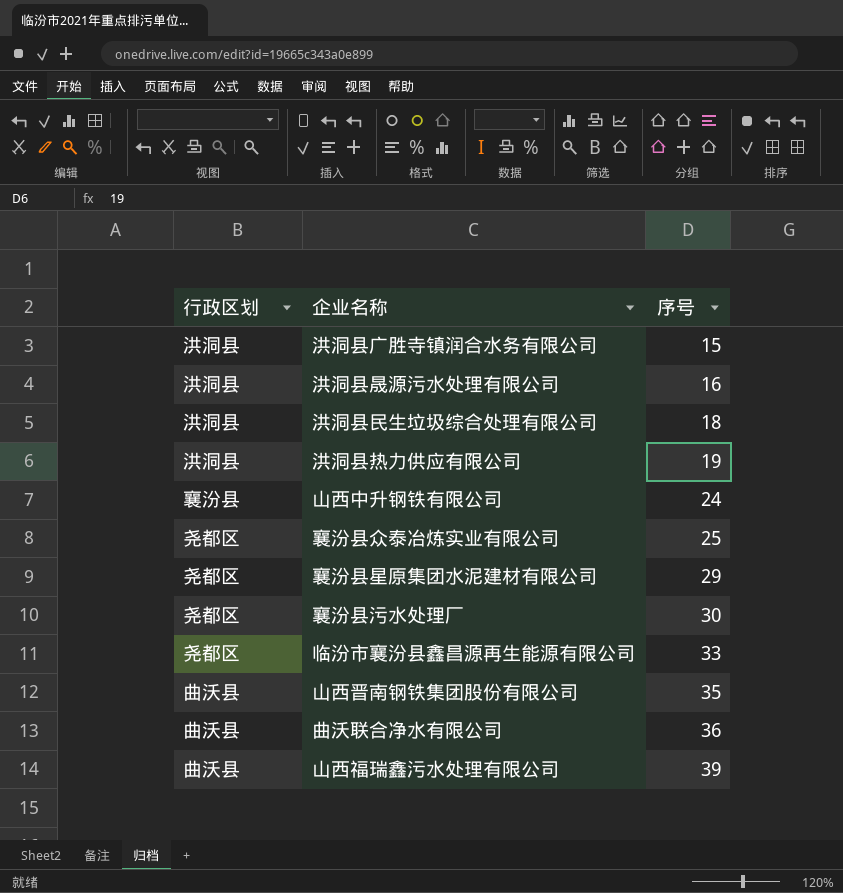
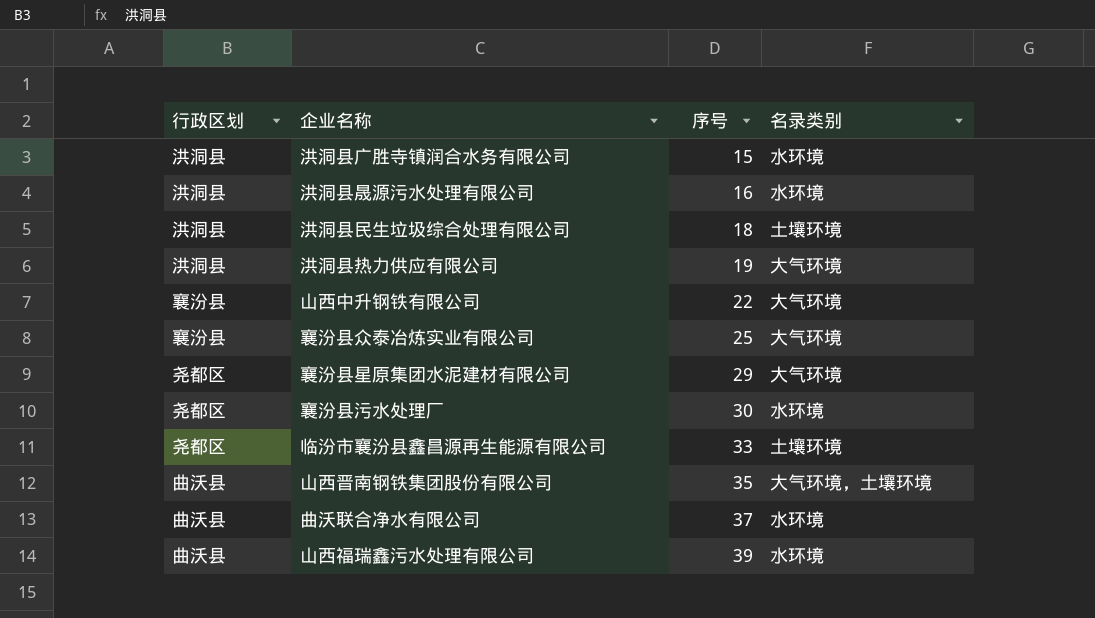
column 名录类别 | position: none -> 4
山西中升钢铁有限公司 | 序号: 24 -> 22
襄汾县众泰冶炼实业有限公司 | 行政区划: 尧都区 -> 襄汾县
曲沃联合净水有限公司 | 序号: 36 -> 37

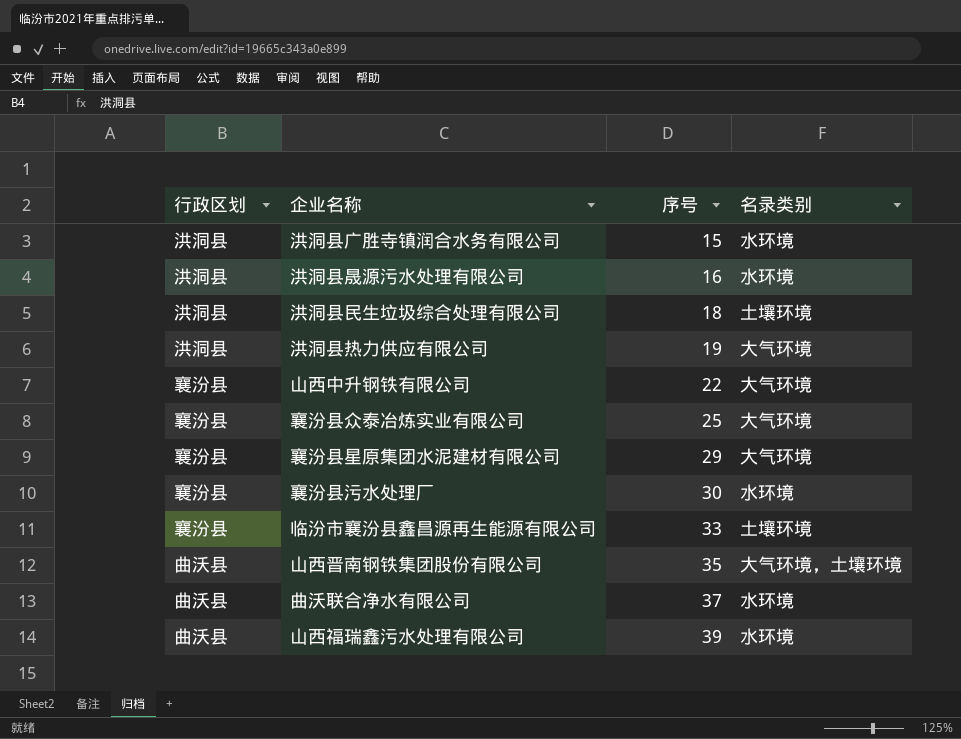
襄汾县星原集团水泥建材有限公司 | 行政区划: 尧都区 -> 襄汾县
襄汾县污水处理厂 | 行政区划: 尧都区 -> 襄汾县
临汾市襄汾县鑫昌源再生能源有限公司 | 行政区划: 尧都区 -> 襄汾县

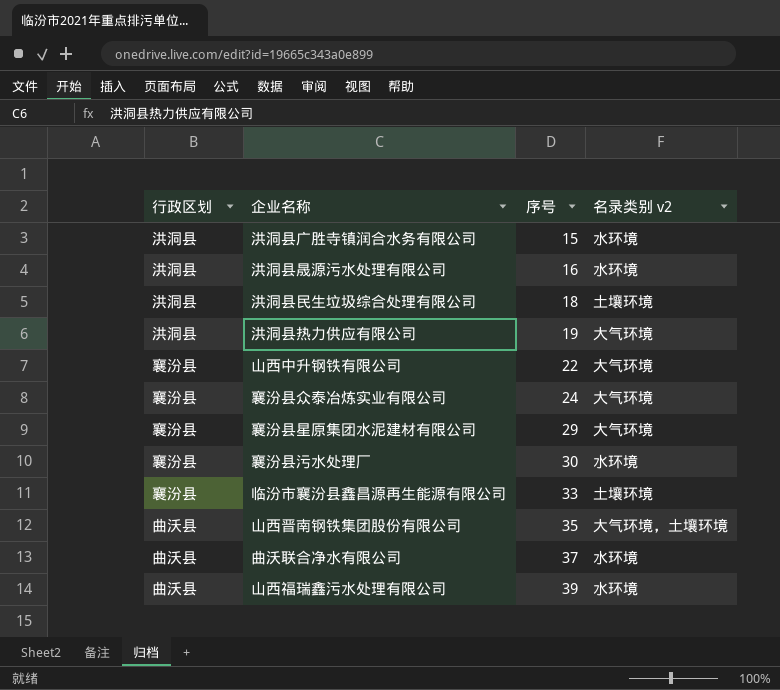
column name: 名录类别 -> 名录类别 v2
襄汾县众泰冶炼实业有限公司 | 序号: 25 -> 24

